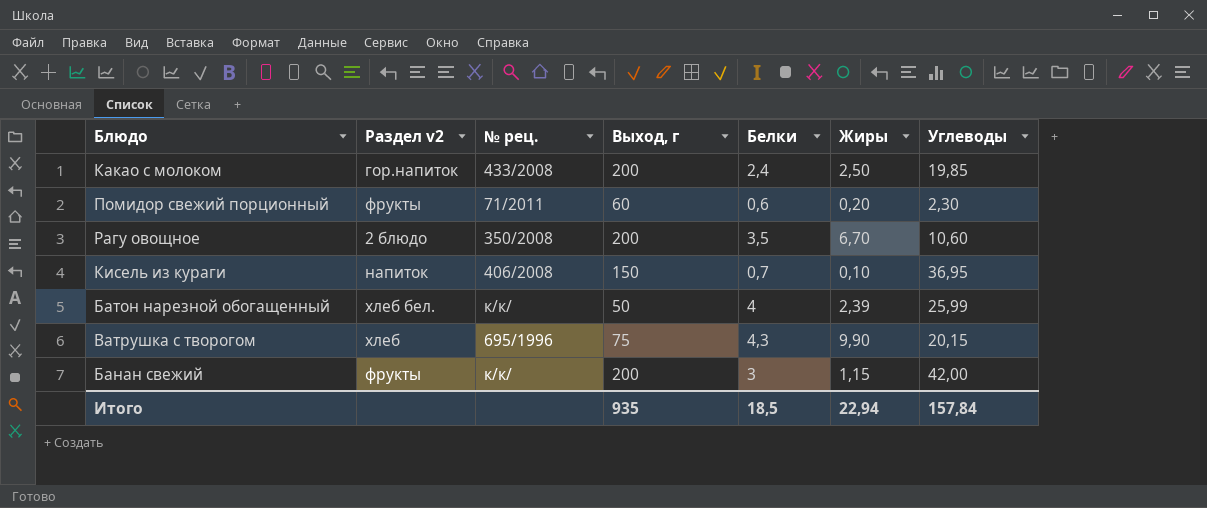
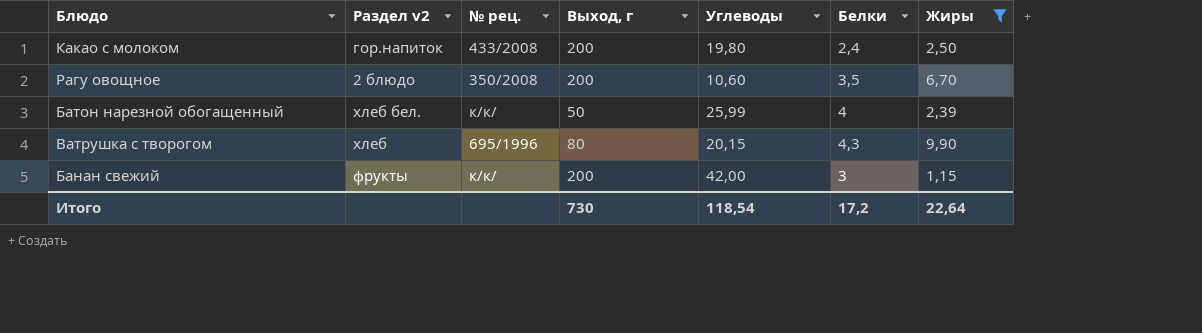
filter: none -> Жиры >= 1,15
column Углеводы | position: 7 -> 5
Какао с молоком | Углеводы: 19,85 -> 19,80
Ватрушка с творогом | Выход, г: 75 -> 80
Итого | Выход, г: 935 -> 730
Итого | Углеводы: 157,84 -> 118,54
Итого | Белки: 18,5 -> 17,2
Итого | Жиры: 22,94 -> 22,64

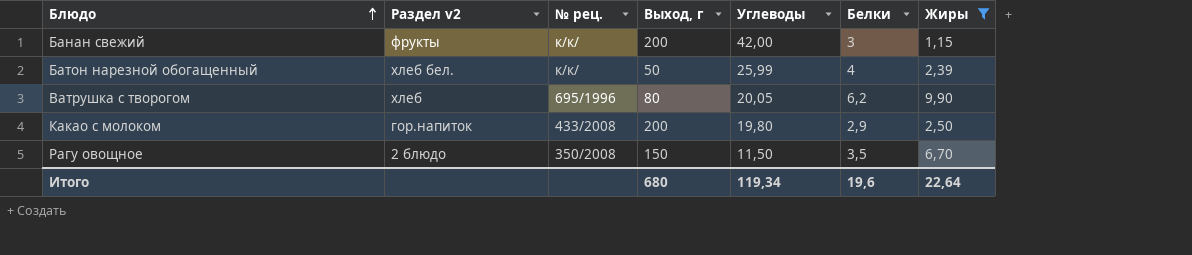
row order: none -> Блюдо ascending
Ватрушка с творогом | Углеводы: 20,15 -> 20,05
Ватрушка с творогом | Белки: 4,3 -> 6,2
Какао с молоком | Белки: 2,4 -> 2,9
Рагу овощное | Выход, г: 200 -> 150
Рагу овощное | Углеводы: 10,60 -> 11,50
Итого | Выход, г: 730 -> 680
Итого | Углеводы: 118,54 -> 119,34
Итого | Белки: 17,2 -> 19,6

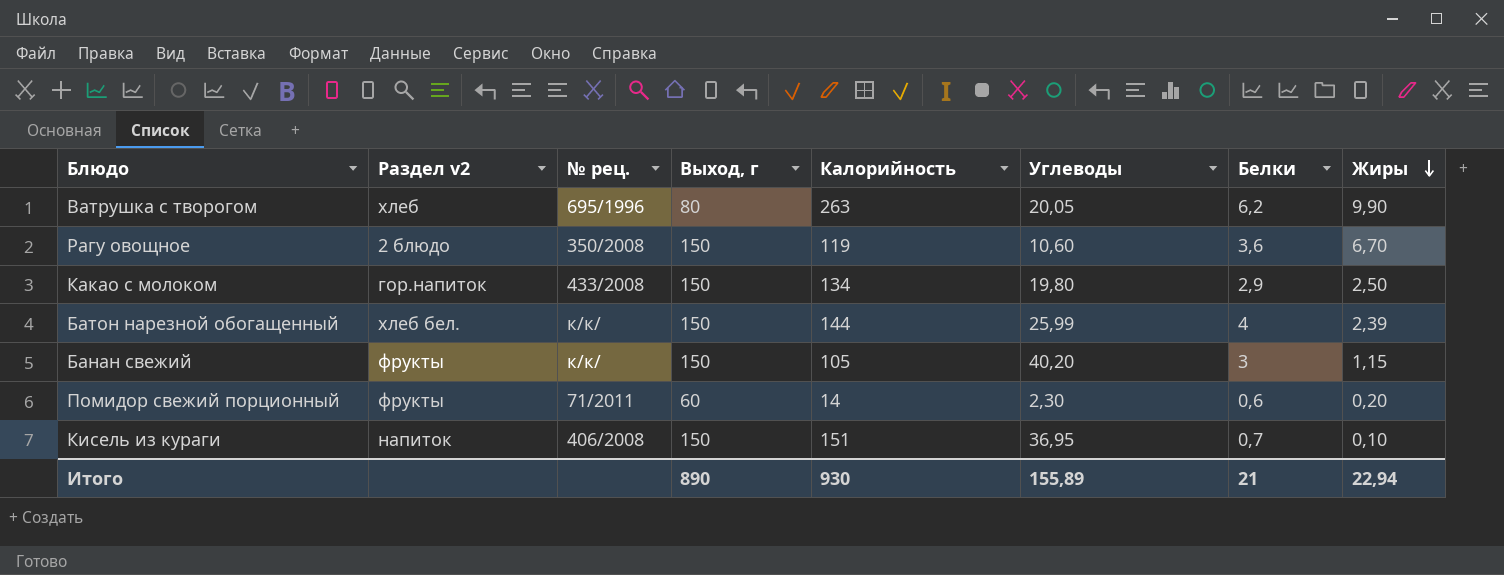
filter: Жиры >= 1,15 -> none
row order: Блюдо ascending -> Жиры descending
column Калорийность | position: none -> 5
Рагу овощное | Углеводы: 11,50 -> 10,60
Рагу овощное | Белки: 3,5 -> 3,6
Какао с молоком | Выход, г: 200 -> 150
Батон нарезной обогащенный | Выход, г: 50 -> 150
Банан свежий | Выход, г: 200 -> 150
Банан свежий | Углеводы: 42,00 -> 40,20
Итого | Выход, г: 680 -> 890
Итого | Углеводы: 119,34 -> 155,89
Итого | Белки: 19,6 -> 21
Итого | Жиры: 22,64 -> 22,94

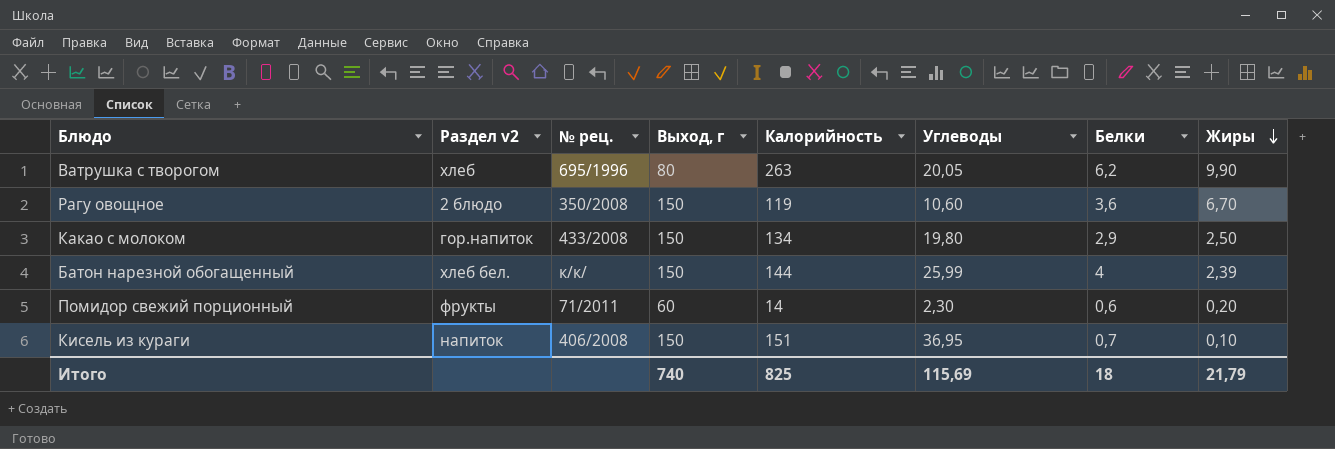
row Банан свежий: фрукты | к/к/ | 150 | 105 | 40,20 | 3 | 1,15 -> none
Итого | Выход, г: 890 -> 740
Итого | Калорийность: 930 -> 825
Итого | Углеводы: 155,89 -> 115,69
Итого | Белки: 21 -> 18
Итого | Жиры: 22,94 -> 21,79

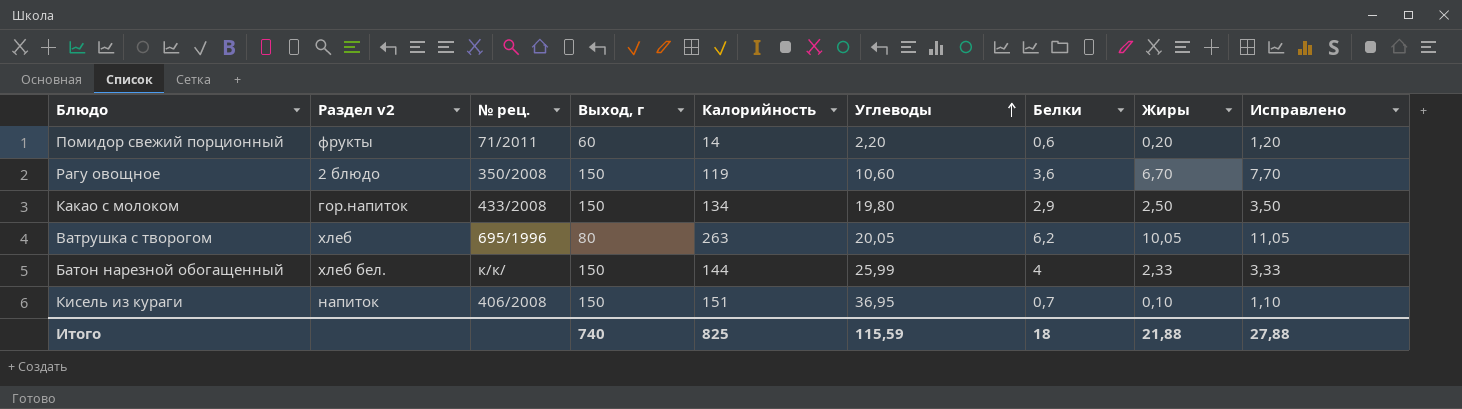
row order: Жиры descending -> Углеводы ascending
column Исправлено | formula: none -> [Жиры] + 1
Помидор свежий порционный | Углеводы: 2,30 -> 2,20
Ватрушка с творогом | Жиры: 9,90 -> 10,05
Батон нарезной обогащенный | Жиры: 2,39 -> 2,33
Итого | Углеводы: 115,69 -> 115,59
Итого | Жиры: 21,79 -> 21,88

